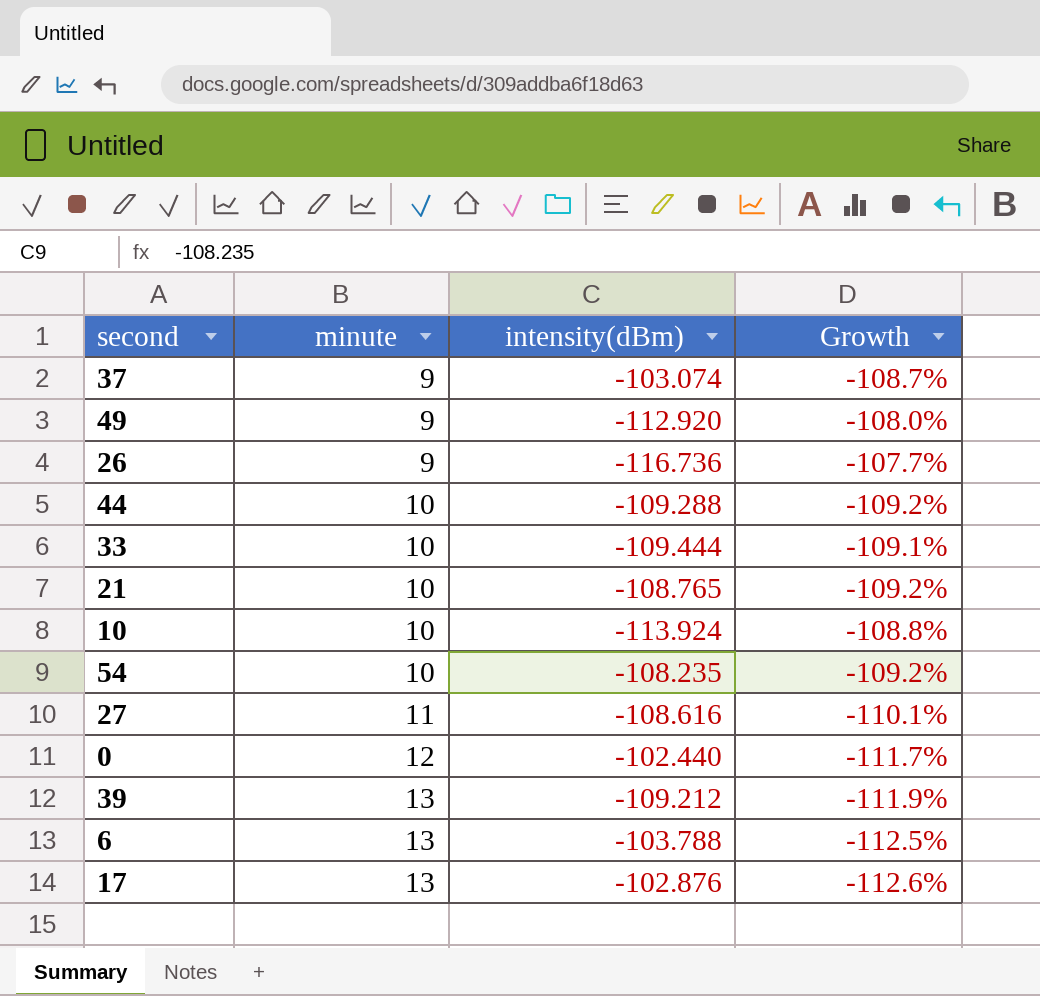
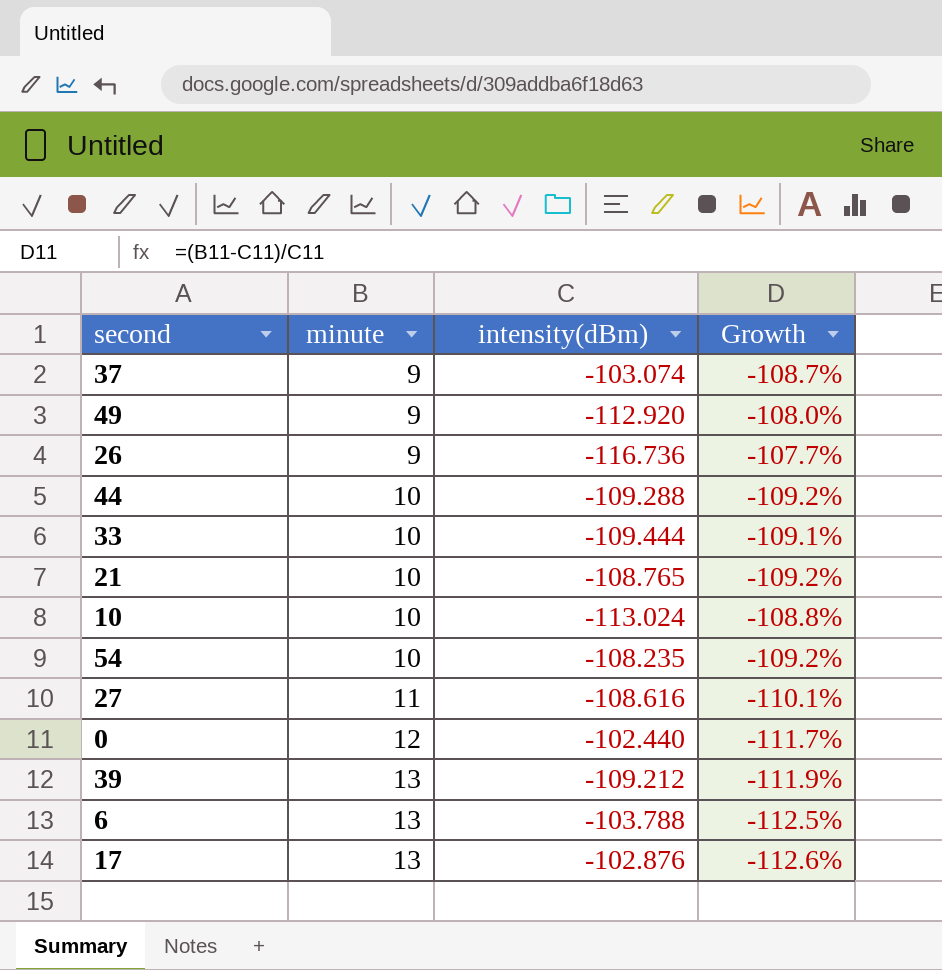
10 | intensity(dBm): -113.924 -> -113.024

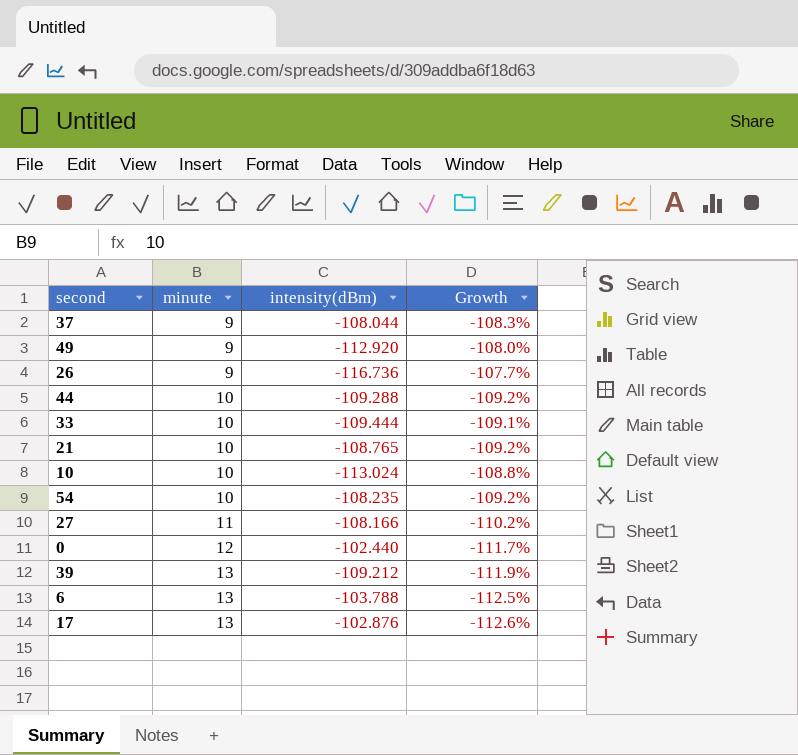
37 | intensity(dBm): -103.074 -> -108.044
37 | Growth: -108.7% -> -108.3%
27 | intensity(dBm): -108.616 -> -108.166
27 | Growth: -110.1% -> -110.2%

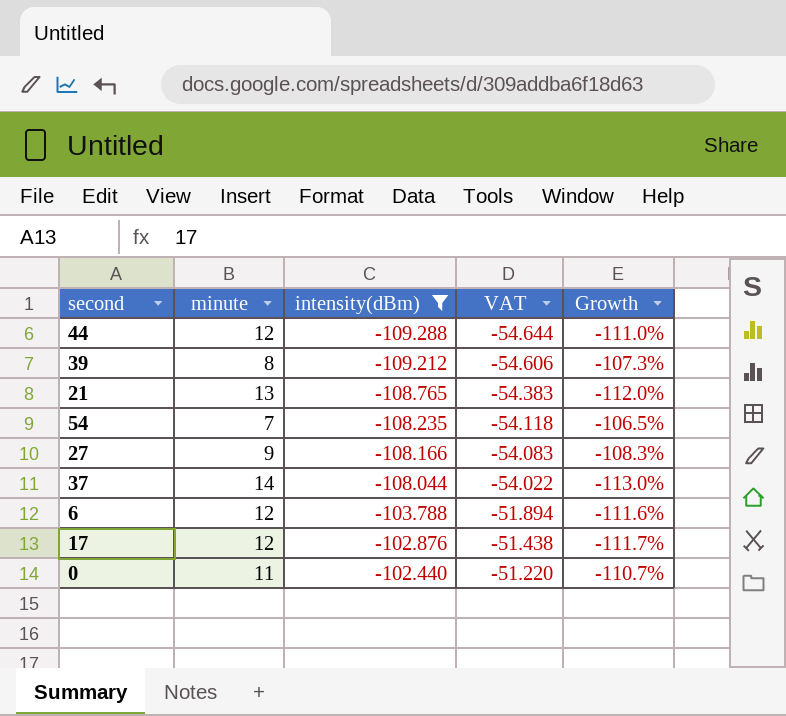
filter: none -> intensity(dBm) >= -109.288
row order: minute ascending -> intensity(dBm) ascending
column VAT | formula: none -> [intensity(dBm)] * 0.5
44 | minute: 10 -> 12
44 | Growth: -109.2% -> -111.0%
39 | minute: 13 -> 8
39 | Growth: -111.9% -> -107.3%
21 | minute: 10 -> 13
21 | Growth: -109.2% -> -112.0%
54 | minute: 10 -> 7
54 | Growth: -109.2% -> -106.5%
27 | minute: 11 -> 9
27 | Growth: -110.2% -> -108.3%
37 | minute: 9 -> 14
37 | Growth: -108.3% -> -113.0%
6 | minute: 13 -> 12
6 | Growth: -112.5% -> -111.6%
17 | minute: 13 -> 12
17 | Growth: -112.6% -> -111.7%
0 | minute: 12 -> 11
0 | Growth: -111.7% -> -110.7%

